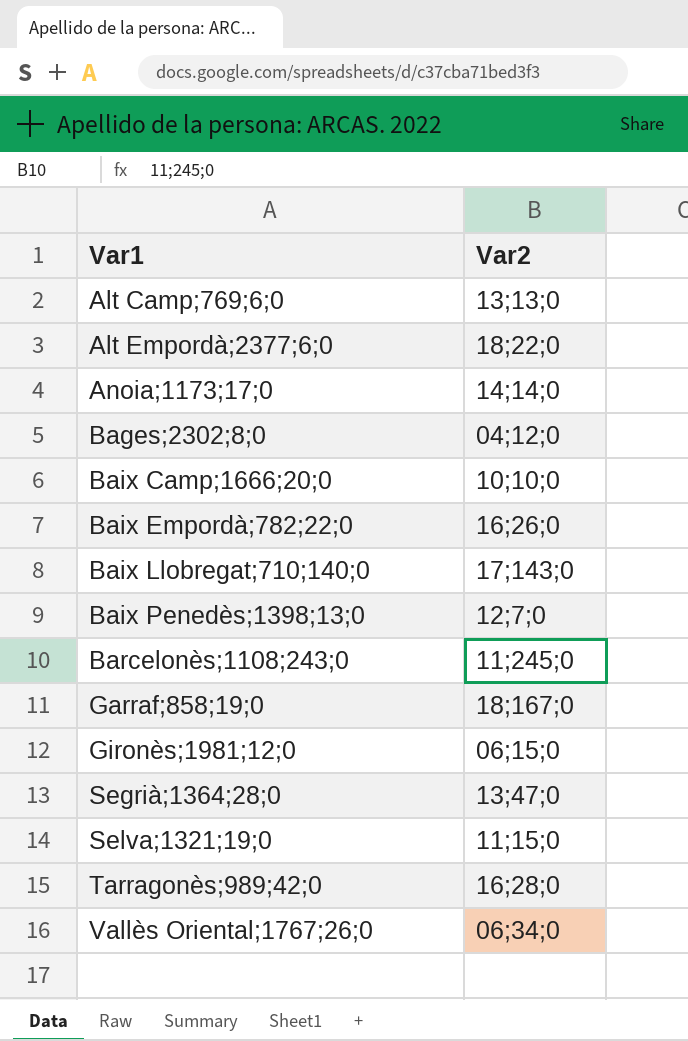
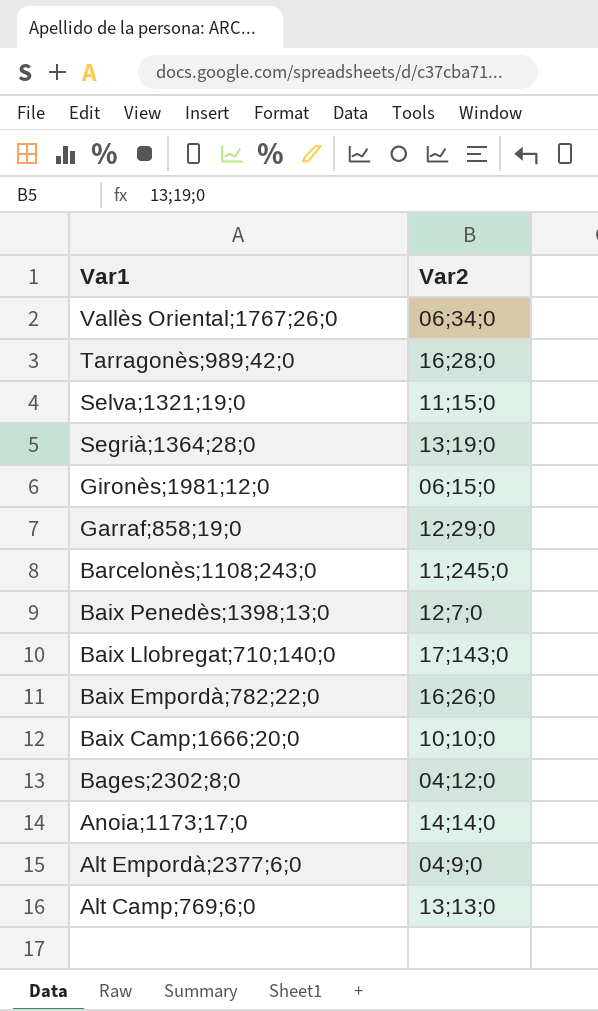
row order: Var1 ascending -> Var1 descending
Segrià;1364;28;0 | Var2: 13;47;0 -> 13;19;0
Garraf;858;19;0 | Var2: 18;167;0 -> 12;29;0
Alt Empordà;2377;6;0 | Var2: 18;22;0 -> 04;9;0

